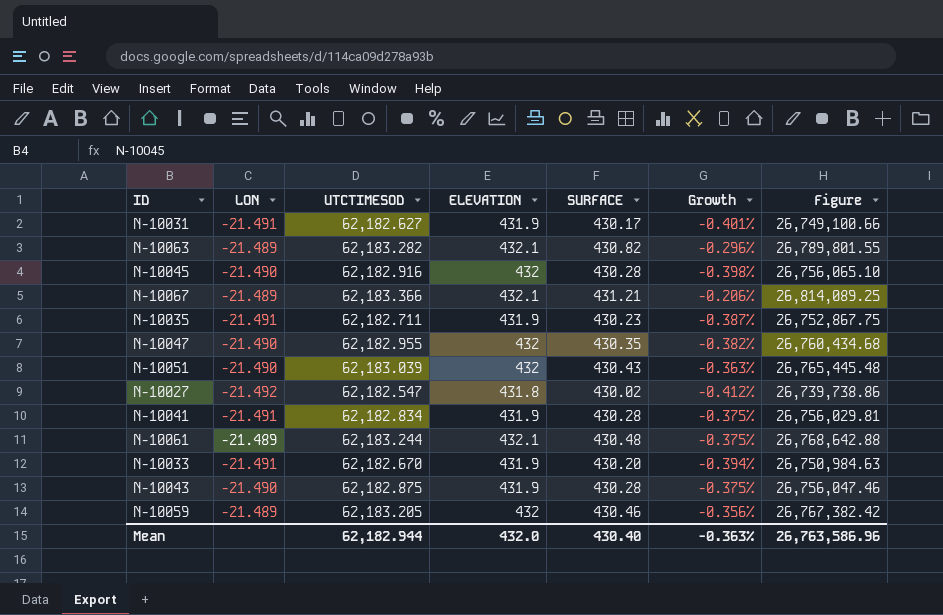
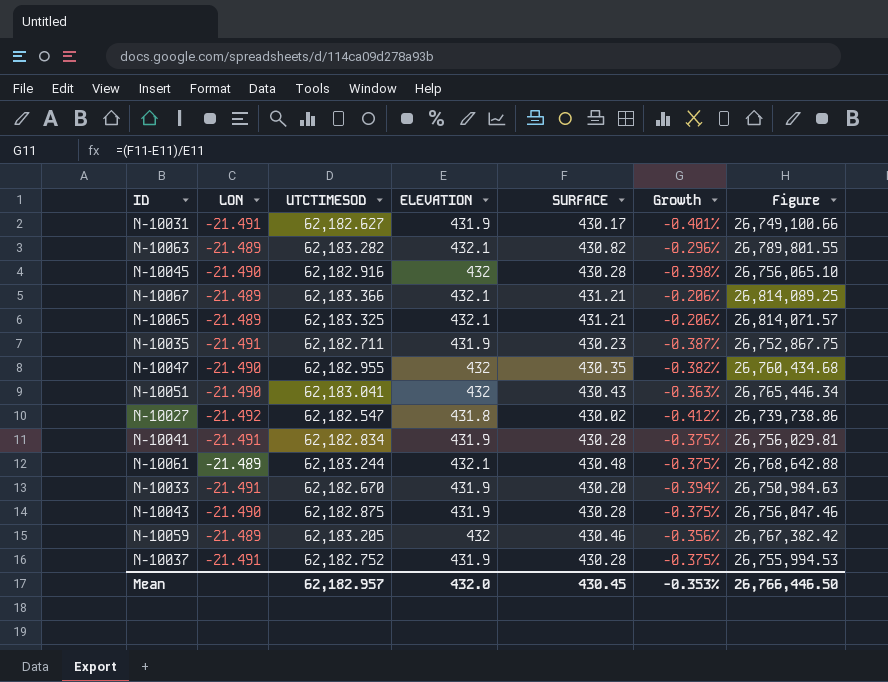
row N-10065: none -> -21.489 | 62,183.325 | 432.1 | 431.21 | -0.206% | 26,814,071.57
N-10051 | UTCTIMESOD: 62,183.039 -> 62,183.041
N-10051 | Figure: 26,765,445.48 -> 26,765,446.34
row N-10037: none -> -21.491 | 62,182.752 | 431.9 | 430.28 | -0.375% | 26,755,994.53
Mean | UTCTIMESOD: 62,182.944 -> 62,182.957
Mean | SURFACE: 430.40 -> 430.45
Mean | Growth: -0.363% -> -0.353%
Mean | Figure: 26,763,586.96 -> 26,766,446.50

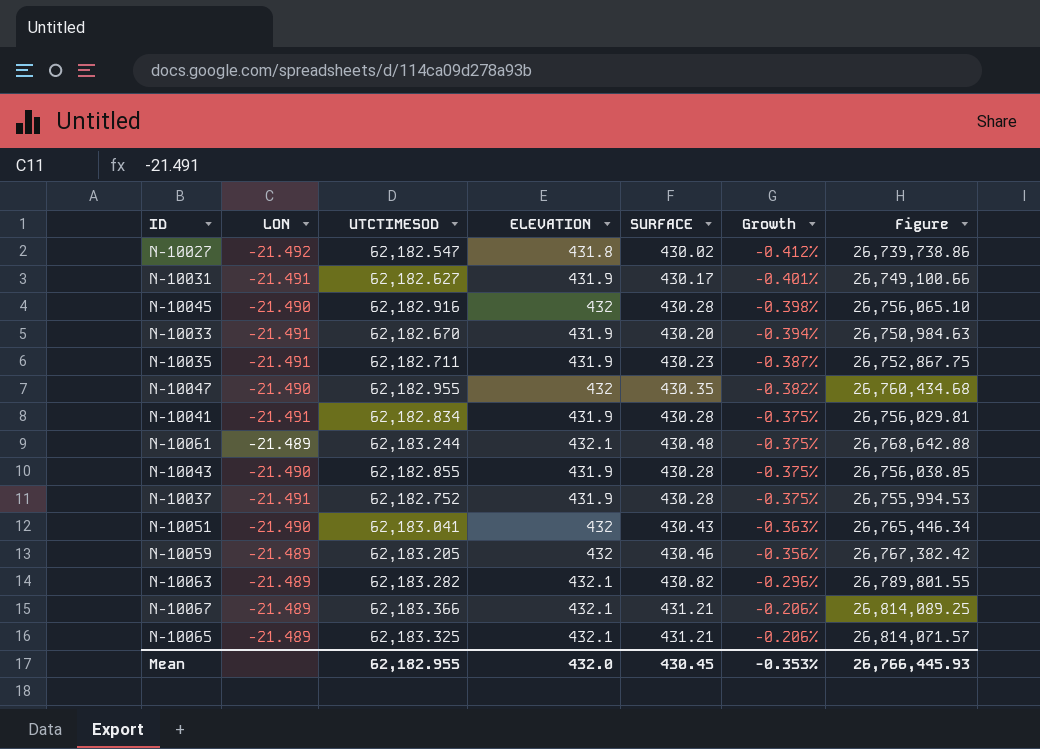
row order: none -> Growth ascending
N-10043 | UTCTIMESOD: 62,182.875 -> 62,182.855
N-10043 | Figure: 26,756,047.46 -> 26,756,038.85
Mean | UTCTIMESOD: 62,182.957 -> 62,182.955
Mean | Figure: 26,766,446.50 -> 26,766,445.93

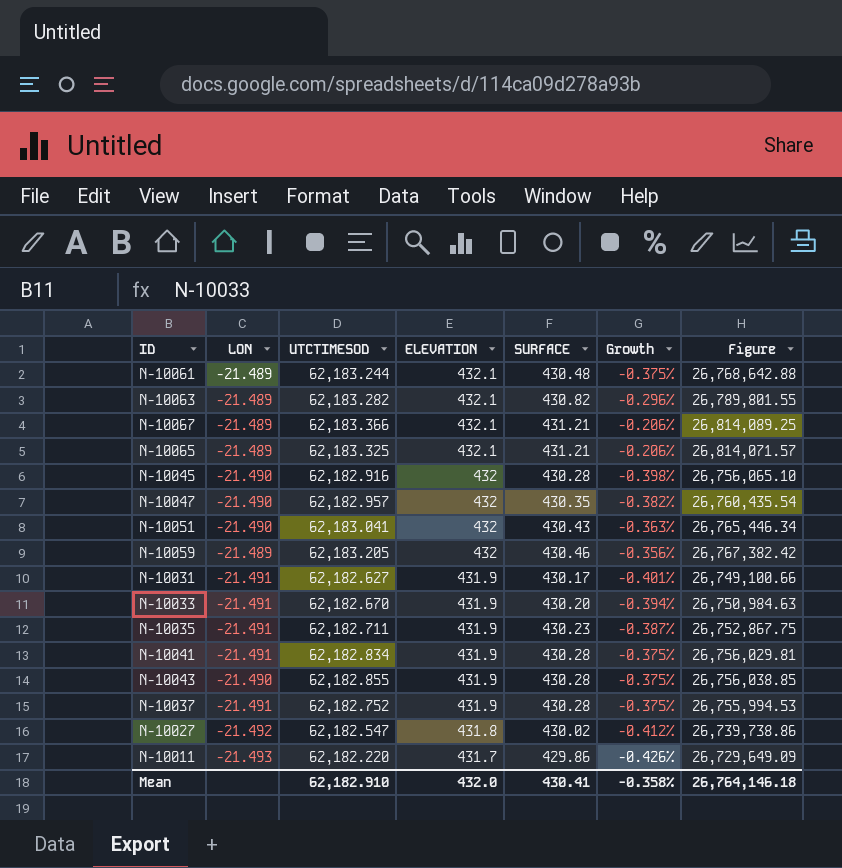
row order: Growth ascending -> ELEVATION descending
N-10047 | UTCTIMESOD: 62,182.955 -> 62,182.957
N-10047 | Figure: 26,760,434.68 -> 26,760,435.54
row N-10011: none -> -21.493 | 62,182.220 | 431.7 | 429.86 | -0.426% | 26,729,649.09
Mean | UTCTIMESOD: 62,182.955 -> 62,182.910
Mean | SURFACE: 430.45 -> 430.41
Mean | Growth: -0.353% -> -0.358%
Mean | Figure: 26,766,445.93 -> 26,764,146.18

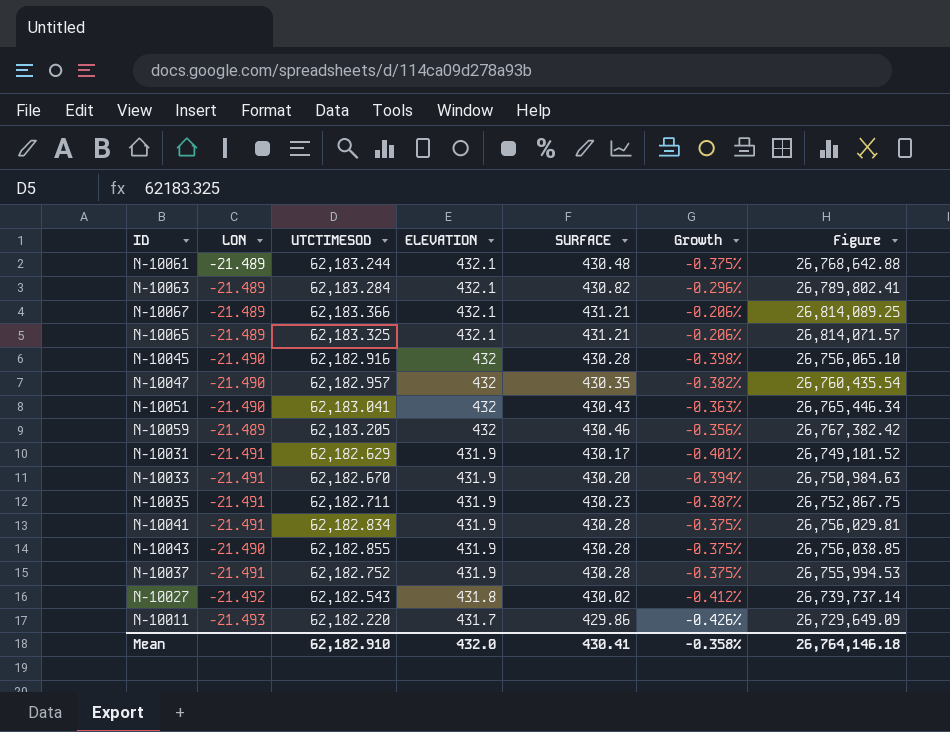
N-10063 | UTCTIMESOD: 62,183.282 -> 62,183.284
N-10063 | Figure: 26,789,801.55 -> 26,789,802.41
N-10031 | UTCTIMESOD: 62,182.627 -> 62,182.629
N-10031 | Figure: 26,749,100.66 -> 26,749,101.52
N-10027 | UTCTIMESOD: 62,182.547 -> 62,182.543
N-10027 | Figure: 26,739,738.86 -> 26,739,737.14

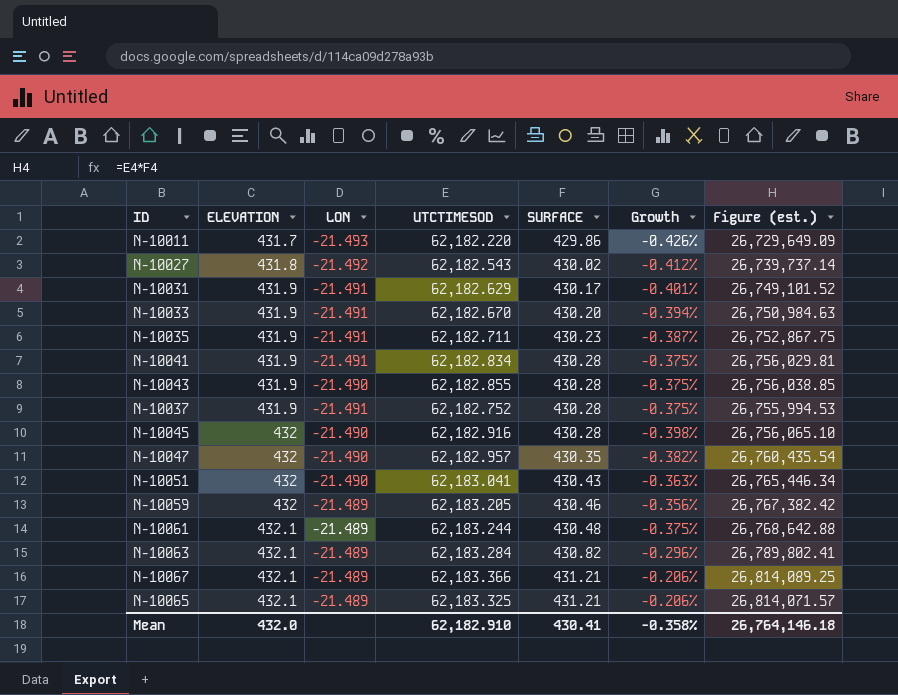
row order: ELEVATION descending -> ELEVATION ascending
column ELEVATION | position: 4 -> 2
column name: Figure -> Figure (est.)

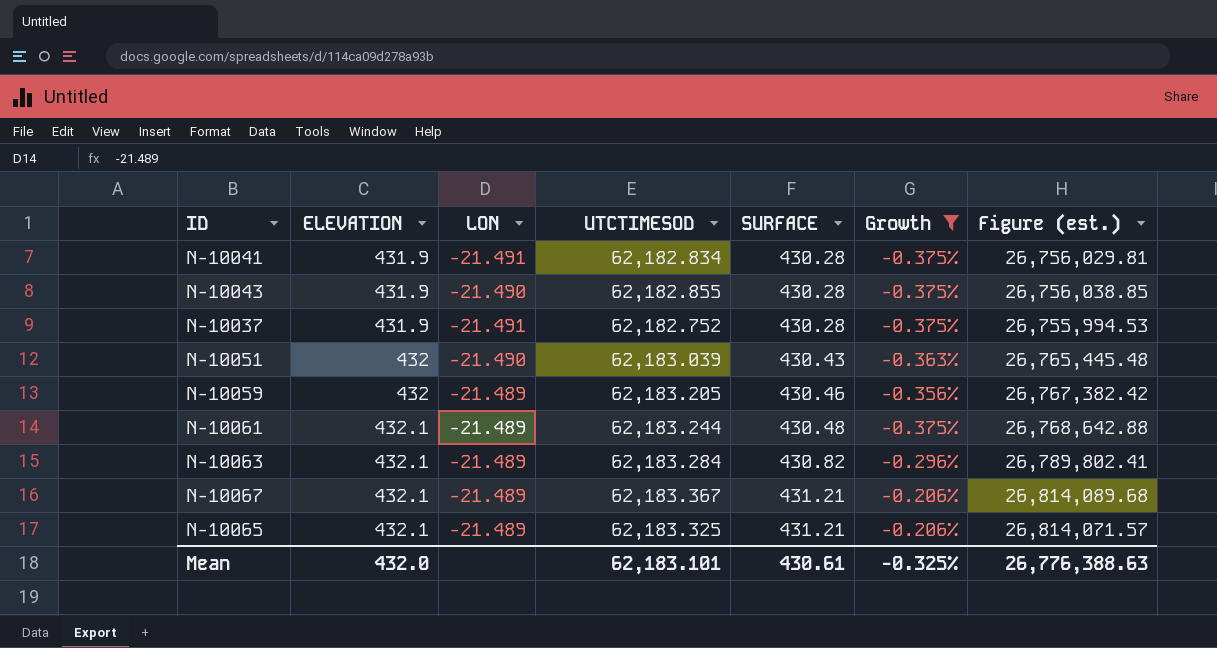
filter: none -> Growth >= -0.375%
N-10051 | UTCTIMESOD: 62,183.041 -> 62,183.039
N-10051 | Figure (est.): 26,765,446.34 -> 26,765,445.48
N-10067 | UTCTIMESOD: 62,183.366 -> 62,183.367
N-10067 | Figure (est.): 26,814,089.25 -> 26,814,089.68
Mean | UTCTIMESOD: 62,182.910 -> 62,183.101
Mean | SURFACE: 430.41 -> 430.61
Mean | Growth: -0.358% -> -0.325%
Mean | Figure (est.): 26,764,146.18 -> 26,776,388.63

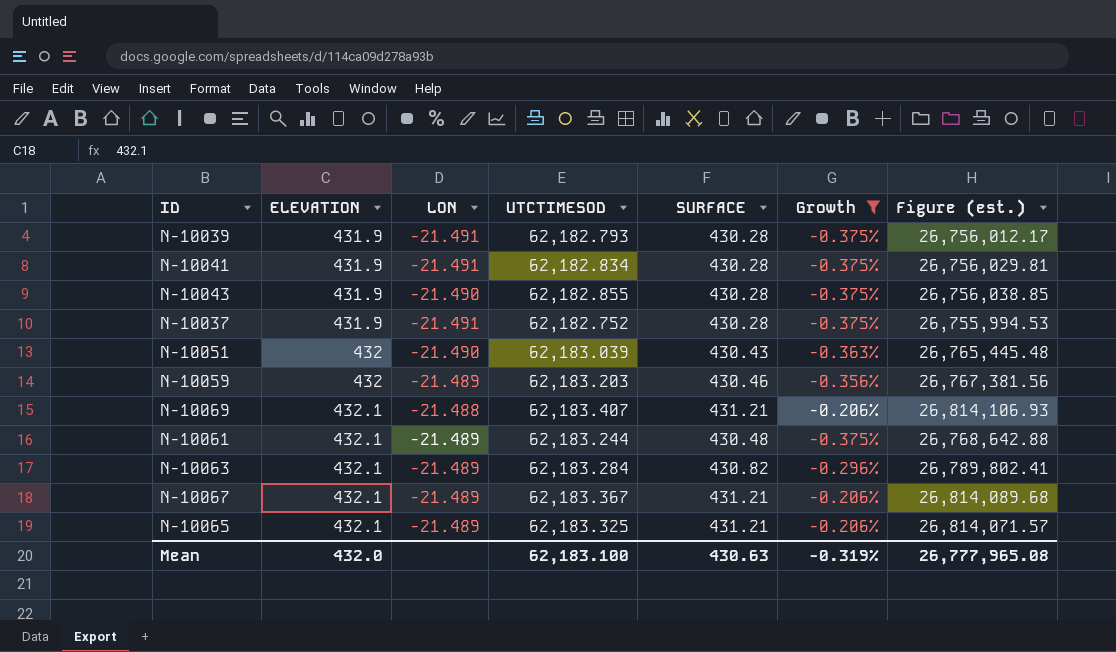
row N-10039: none -> 431.9 | -21.491 | 62,182.793 | 430.28 | -0.375% | 26,756,012.17
N-10059 | UTCTIMESOD: 62,183.205 -> 62,183.203
N-10059 | Figure (est.): 26,767,382.42 -> 26,767,381.56
row N-10069: none -> 432.1 | -21.488 | 62,183.407 | 431.21 | -0.206% | 26,814,106.93
Mean | UTCTIMESOD: 62,183.101 -> 62,183.100
Mean | SURFACE: 430.61 -> 430.63
Mean | Growth: -0.325% -> -0.319%
Mean | Figure (est.): 26,776,388.63 -> 26,777,965.08

